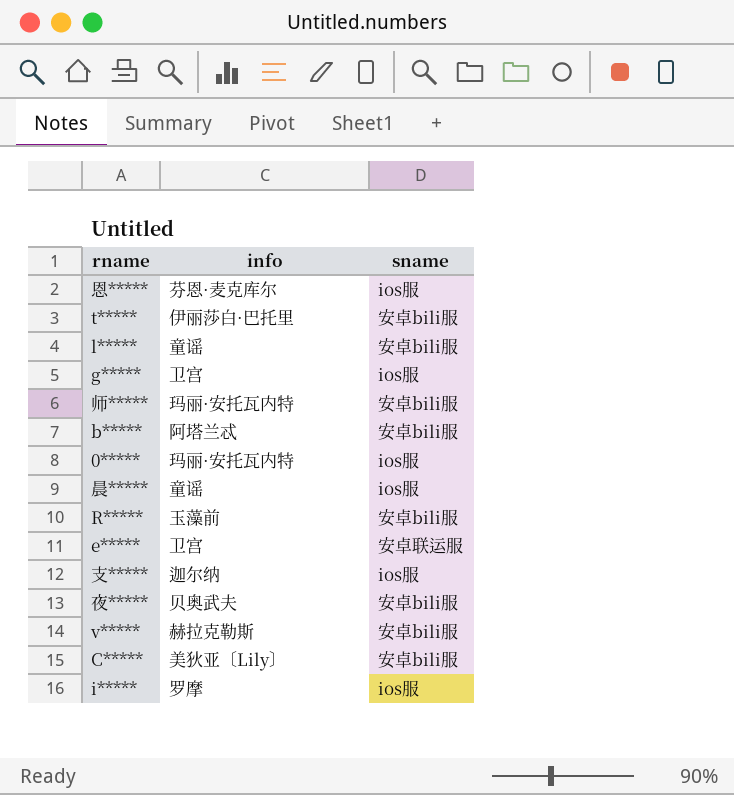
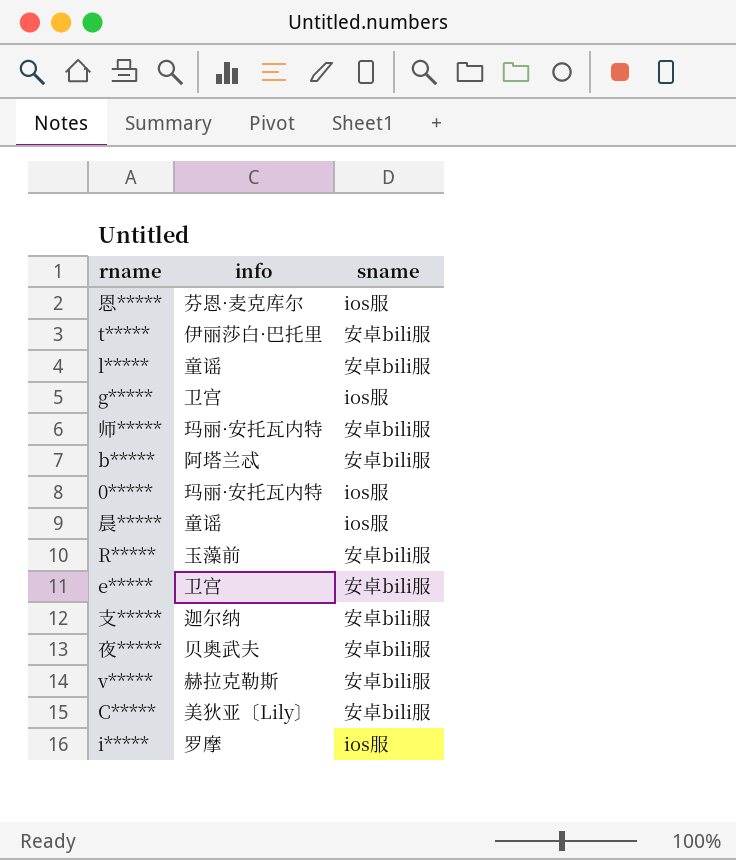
e***** | sname: 安卓联运服 -> 安卓bili服
支***** | sname: ios服 -> 安卓bili服

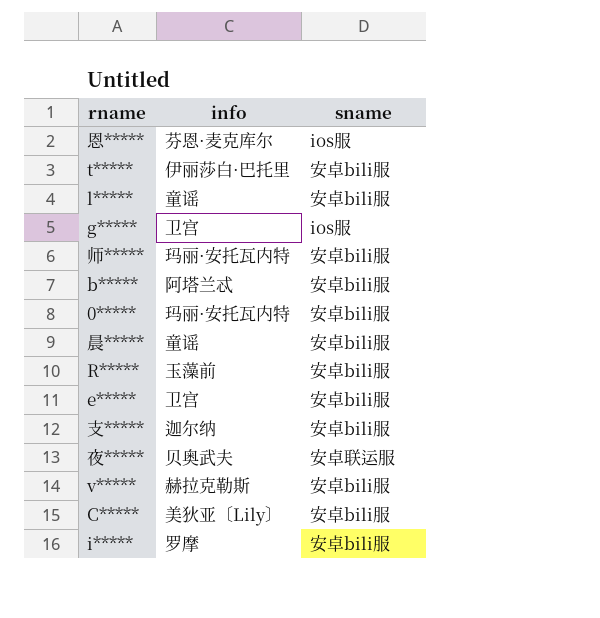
0***** | sname: ios服 -> 安卓bili服
晨***** | sname: ios服 -> 安卓bili服
夜***** | sname: 安卓bili服 -> 安卓联运服
i***** | sname: ios服 -> 安卓bili服

